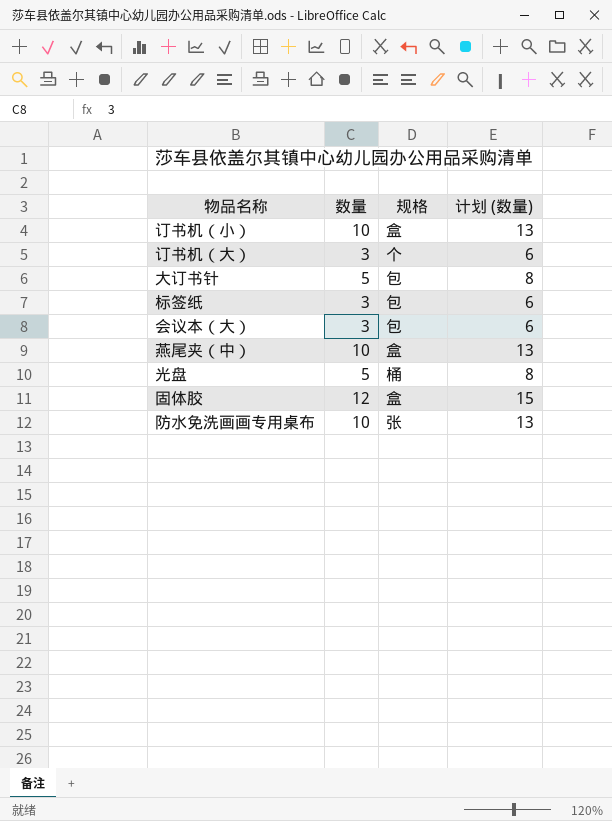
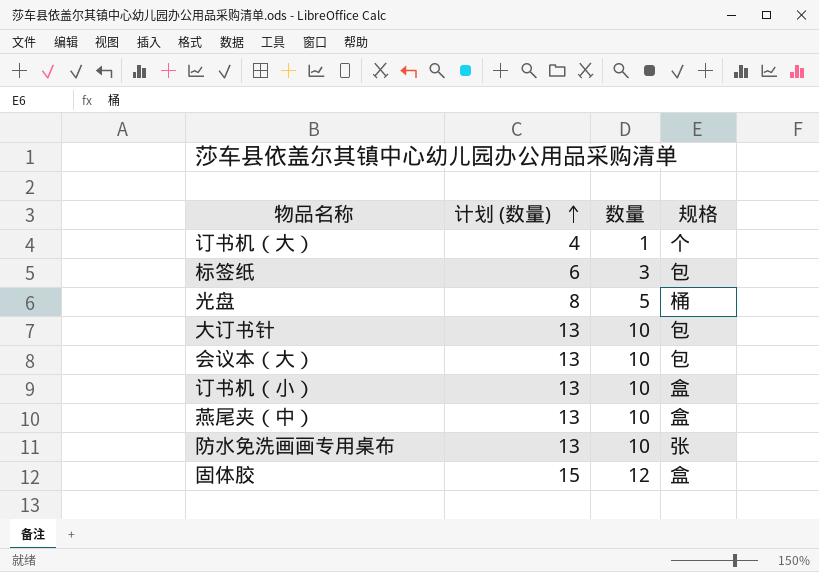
row order: none -> 计划 (数量) ascending
column 计划 (数量) | position: 4 -> 2
订书机（大） | 计划 (数量): 6 -> 4
订书机（大） | 数量: 3 -> 1
大订书针 | 计划 (数量): 8 -> 13
大订书针 | 数量: 5 -> 10
会议本（大） | 计划 (数量): 6 -> 13
会议本（大） | 数量: 3 -> 10

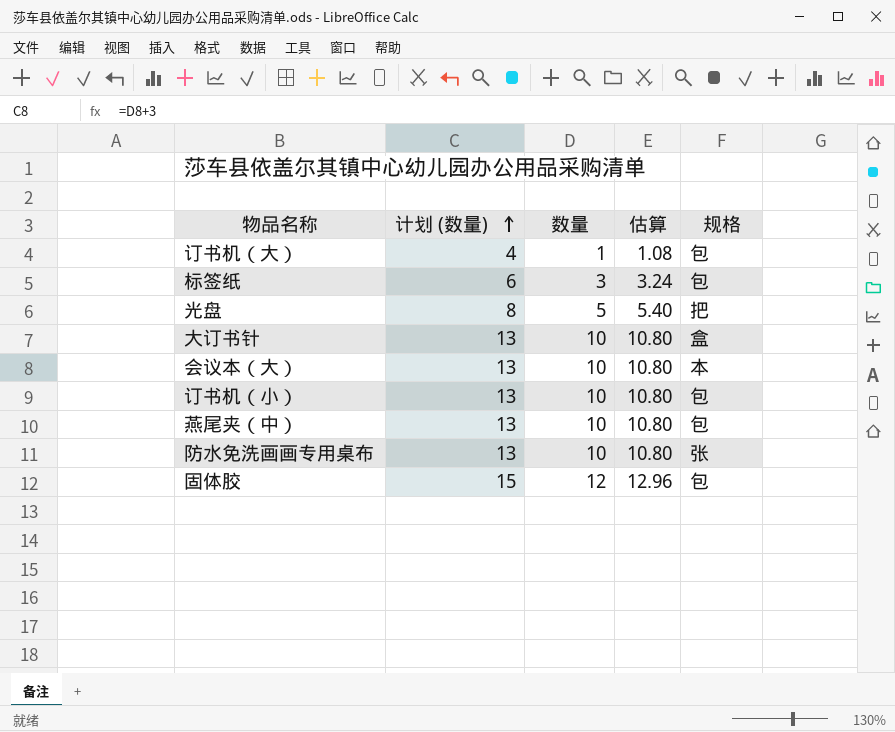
column 估算 | formula: none -> [数量] * 1.08
订书机（大） | 规格: 个 -> 包
光盘 | 规格: 桶 -> 把
大订书针 | 规格: 包 -> 盒
会议本（大） | 规格: 包 -> 本
订书机（小） | 规格: 盒 -> 包
燕尾夹（中） | 规格: 盒 -> 包
固体胶 | 规格: 盒 -> 包

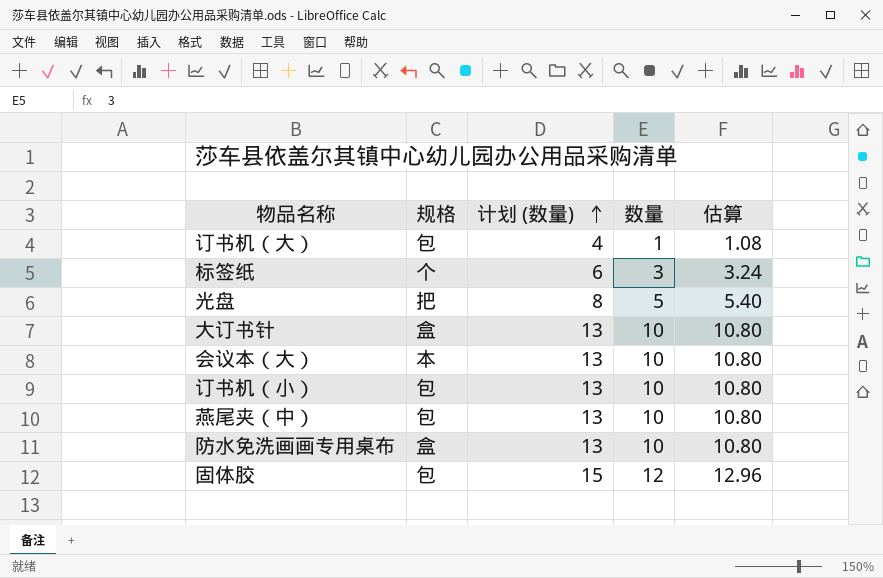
column 规格 | position: 5 -> 2
标签纸 | 规格: 包 -> 个
防水免洗画画专用桌布 | 规格: 张 -> 盒

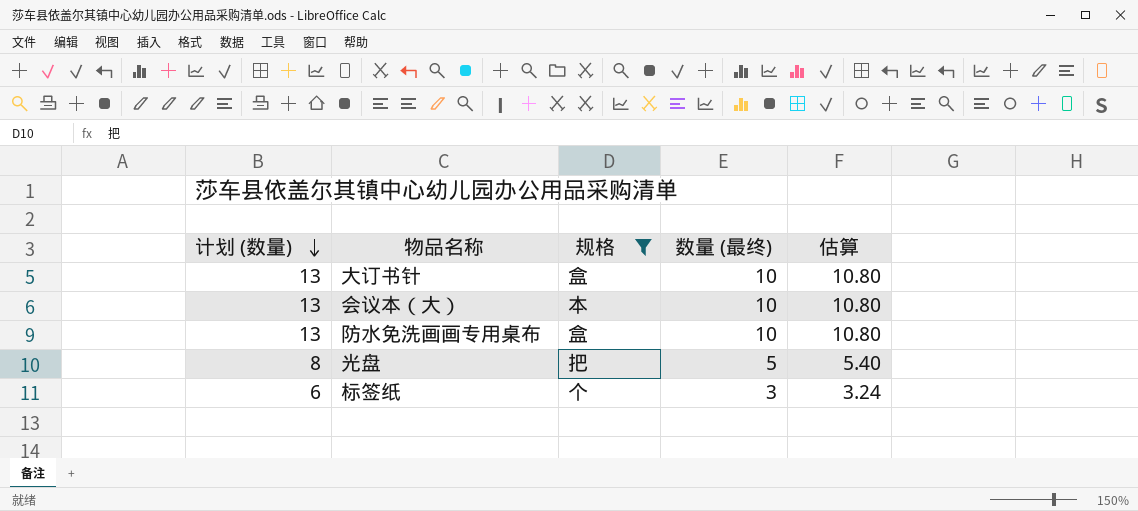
filter: none -> 规格 != 包
row order: 计划 (数量) ascending -> 计划 (数量) descending
column 计划 (数量) | position: 3 -> 1
column name: 数量 -> 数量 (最终)

